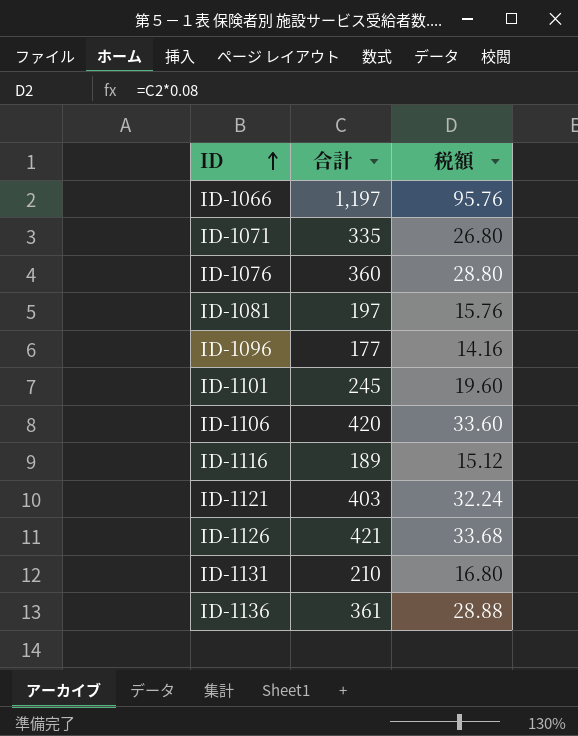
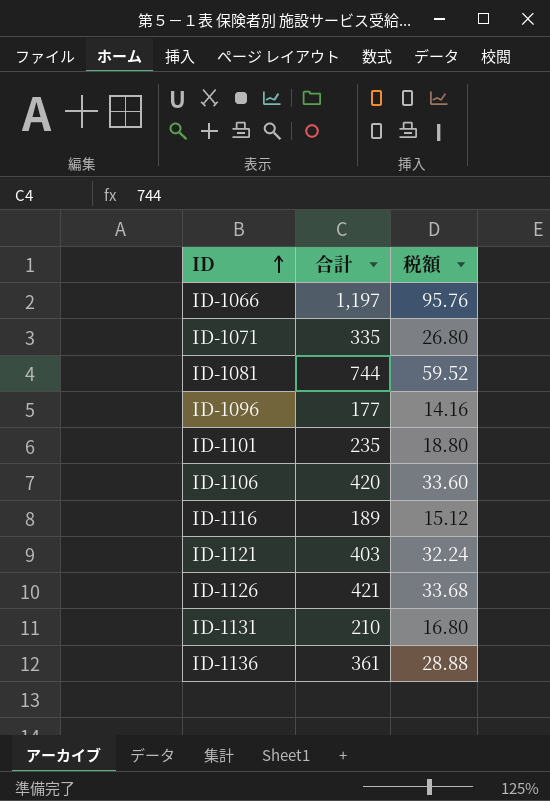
row ID-1076: 360 | 28.80 -> none
ID-1081 | 合計: 197 -> 744
ID-1081 | 税額: 15.76 -> 59.52
ID-1101 | 合計: 245 -> 235
ID-1101 | 税額: 19.60 -> 18.80

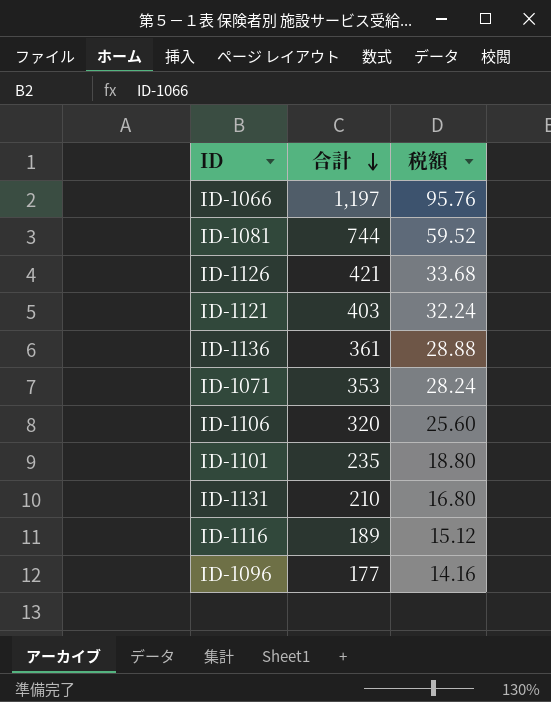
row order: ID ascending -> 合計 descending
ID-1071 | 合計: 335 -> 353
ID-1071 | 税額: 26.80 -> 28.24
ID-1106 | 合計: 420 -> 320
ID-1106 | 税額: 33.60 -> 25.60

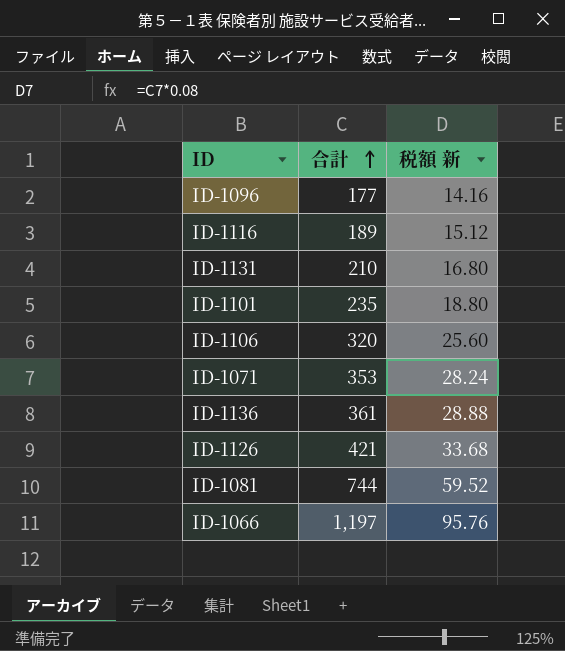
row order: 合計 descending -> 合計 ascending
column name: 税額 -> 税額 新
row ID-1121: 403 | 32.24 -> none

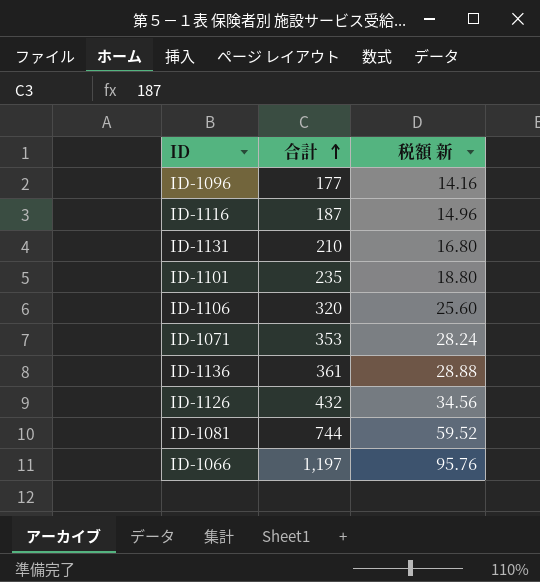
ID-1116 | 合計: 189 -> 187
ID-1116 | 税額 新: 15.12 -> 14.96
ID-1126 | 合計: 421 -> 432
ID-1126 | 税額 新: 33.68 -> 34.56

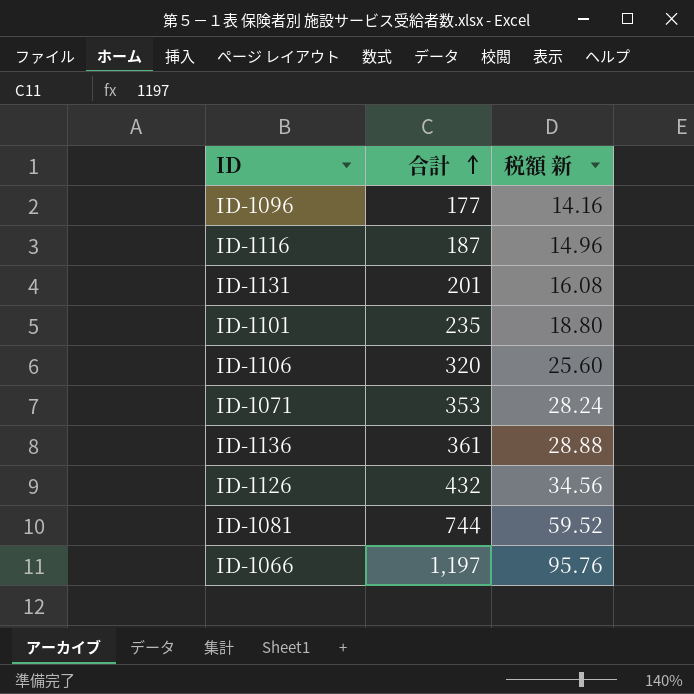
ID-1131 | 合計: 210 -> 201
ID-1131 | 税額 新: 16.80 -> 16.08

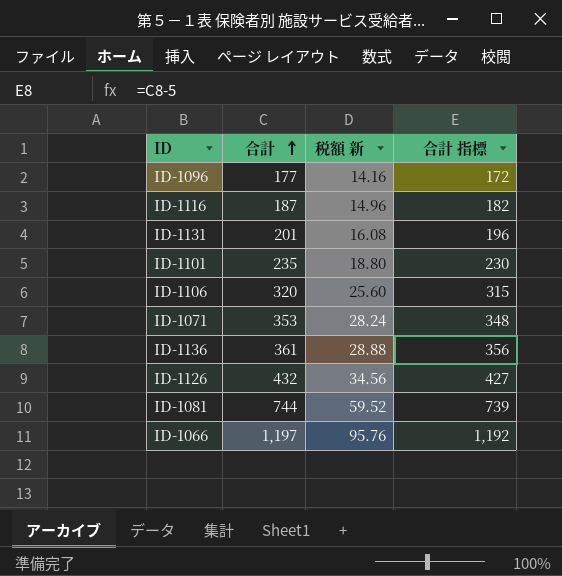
column 合計 指標 | formula: none -> [合計] - 5

